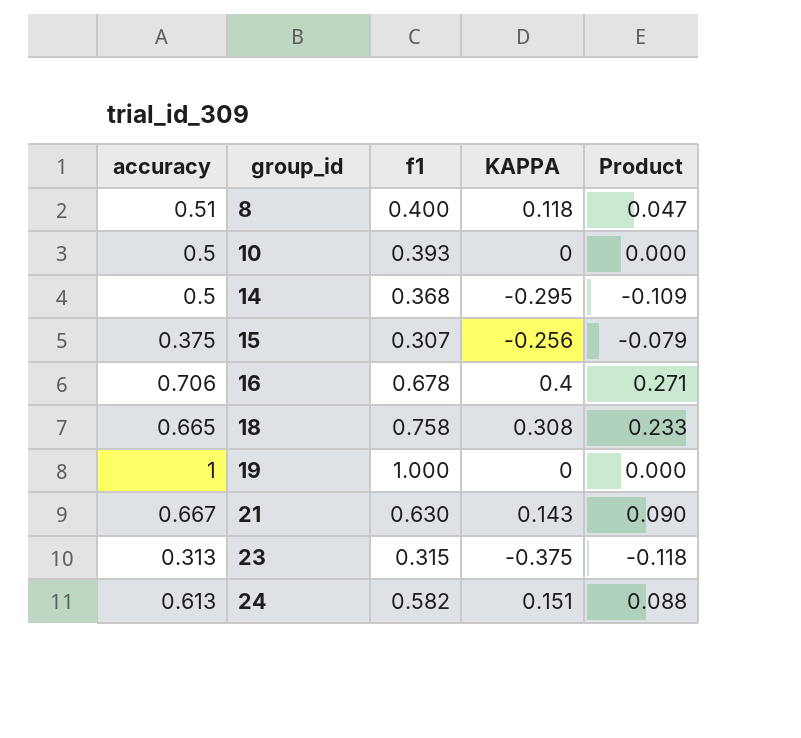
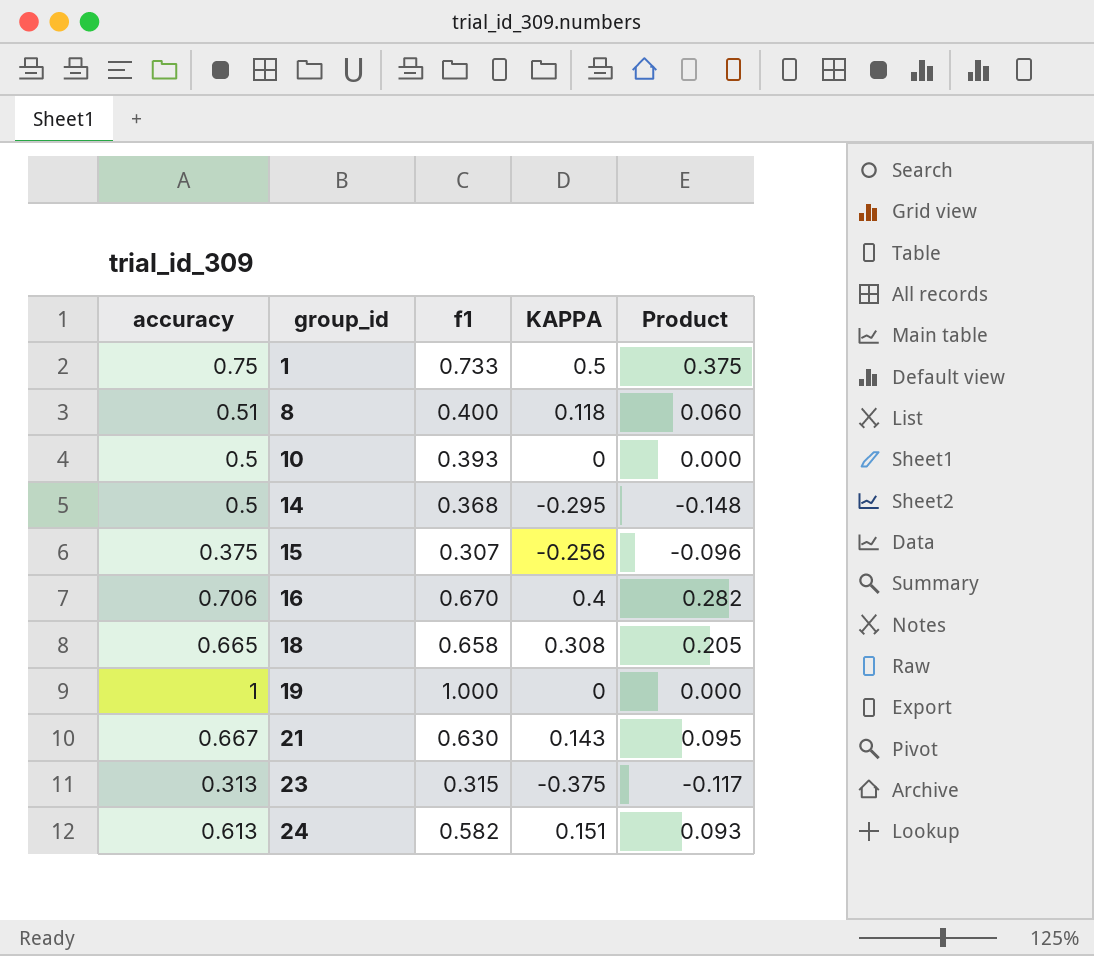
column Product | formula: [f1] * [KAPPA] -> [accuracy] * [KAPPA]
row 1: none -> 0.75 | 0.733 | 0.5 | 0.375
16 | f1: 0.678 -> 0.670
18 | f1: 0.758 -> 0.658

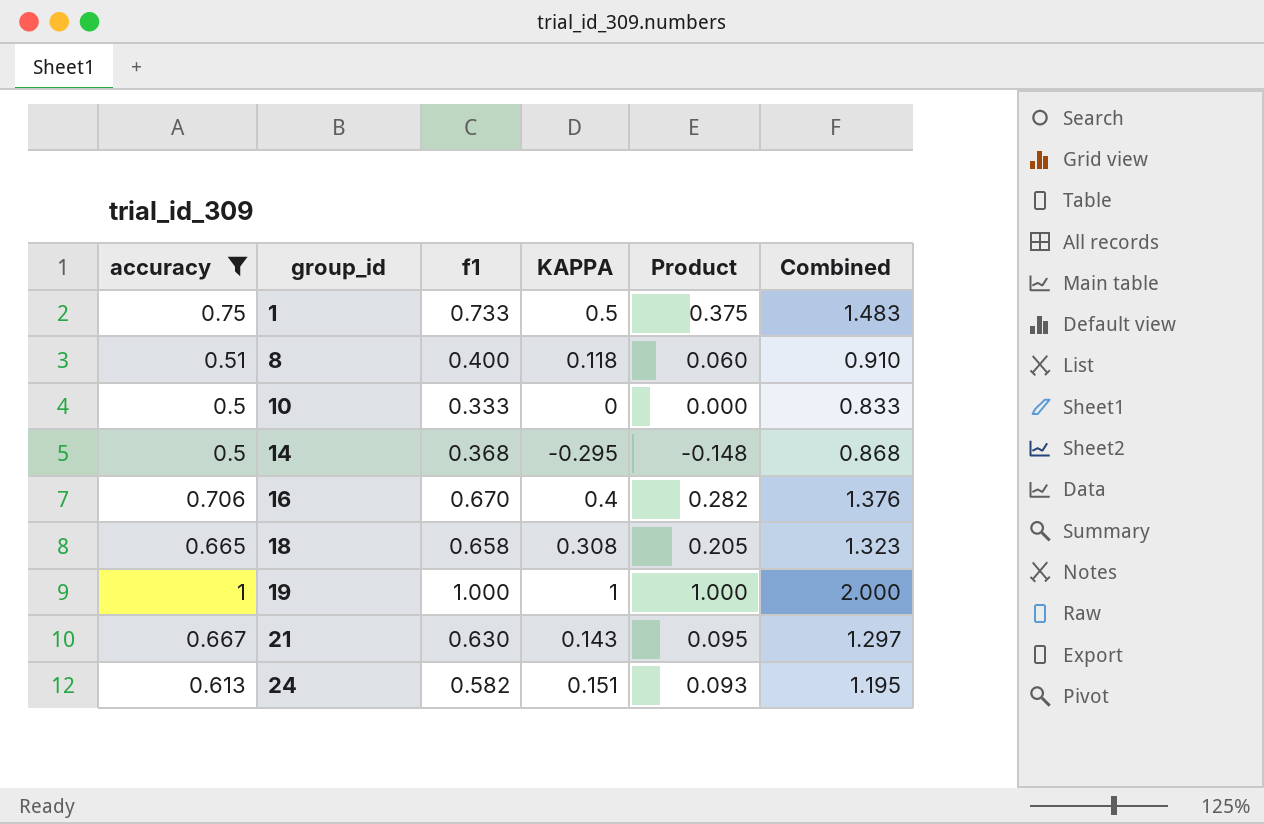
filter: none -> accuracy >= 0.5
column Combined | formula: none -> [accuracy] + [f1]
10 | f1: 0.393 -> 0.333
19 | KAPPA: 0 -> 1
19 | Product: 0.000 -> 1.000

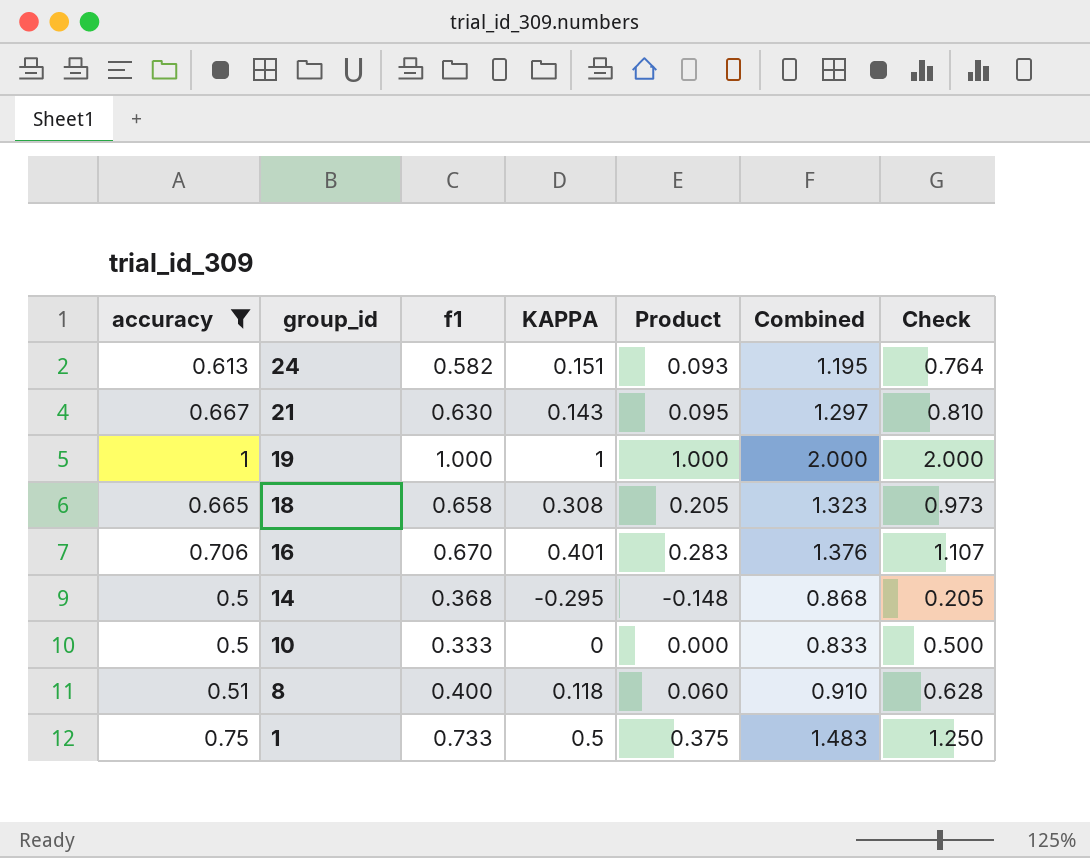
row order: group_id ascending -> group_id descending
column Check | formula: none -> [accuracy] + [KAPPA]
16 | KAPPA: 0.4 -> 0.401
16 | Product: 0.282 -> 0.283

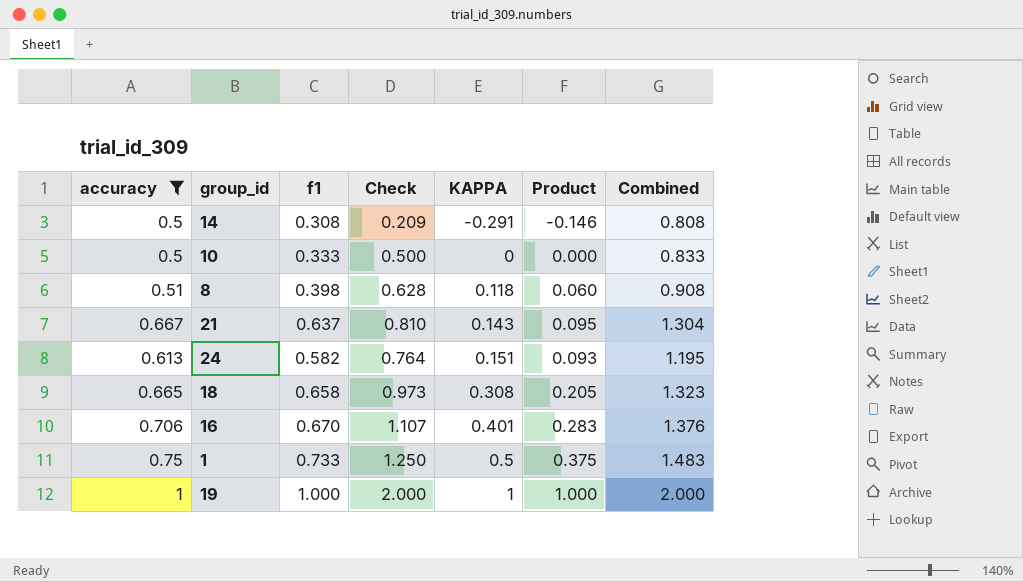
row order: group_id descending -> KAPPA ascending
column Check | position: 7 -> 4
14 | f1: 0.368 -> 0.308
14 | Check: 0.205 -> 0.209
14 | KAPPA: -0.295 -> -0.291
14 | Product: -0.148 -> -0.146
14 | Combined: 0.868 -> 0.808
8 | f1: 0.400 -> 0.398
8 | Combined: 0.910 -> 0.908
21 | f1: 0.630 -> 0.637
21 | Combined: 1.297 -> 1.304

